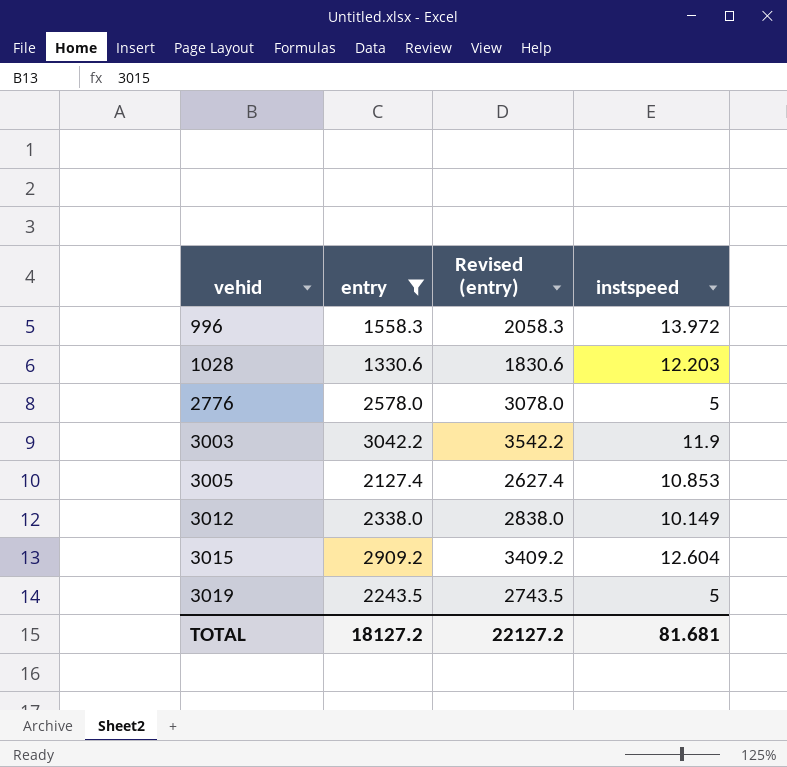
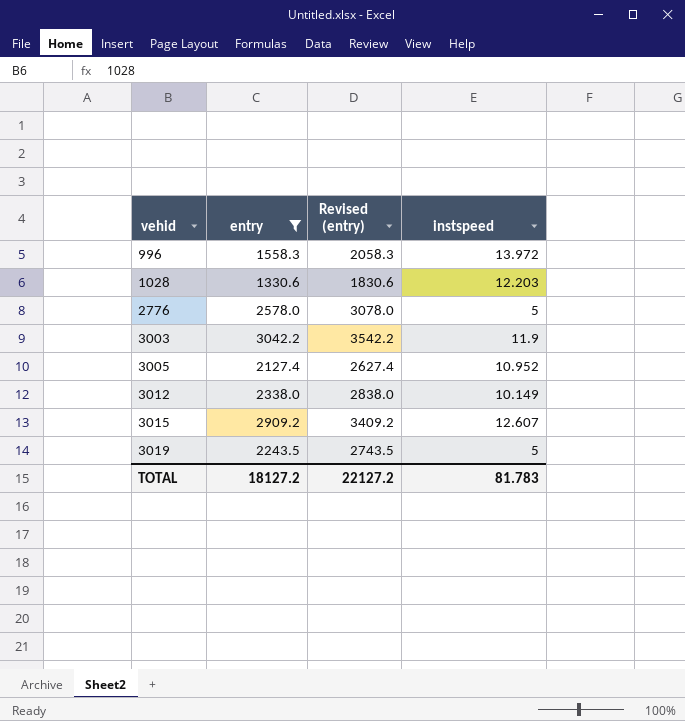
3005 | instspeed: 10.853 -> 10.952
3015 | instspeed: 12.604 -> 12.607
TOTAL | instspeed: 81.681 -> 81.783

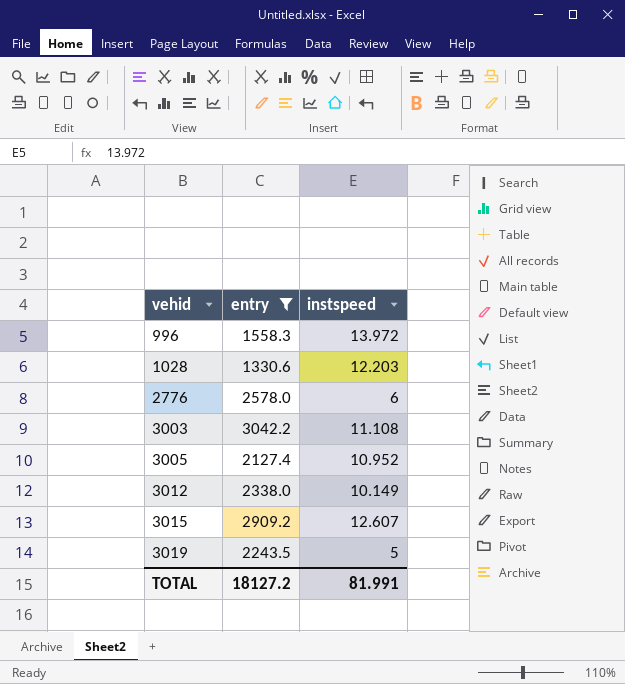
column Revised (entry) | formula: [entry] + 500 -> none
2776 | instspeed: 5 -> 6
3003 | instspeed: 11.9 -> 11.108
TOTAL | instspeed: 81.783 -> 81.991

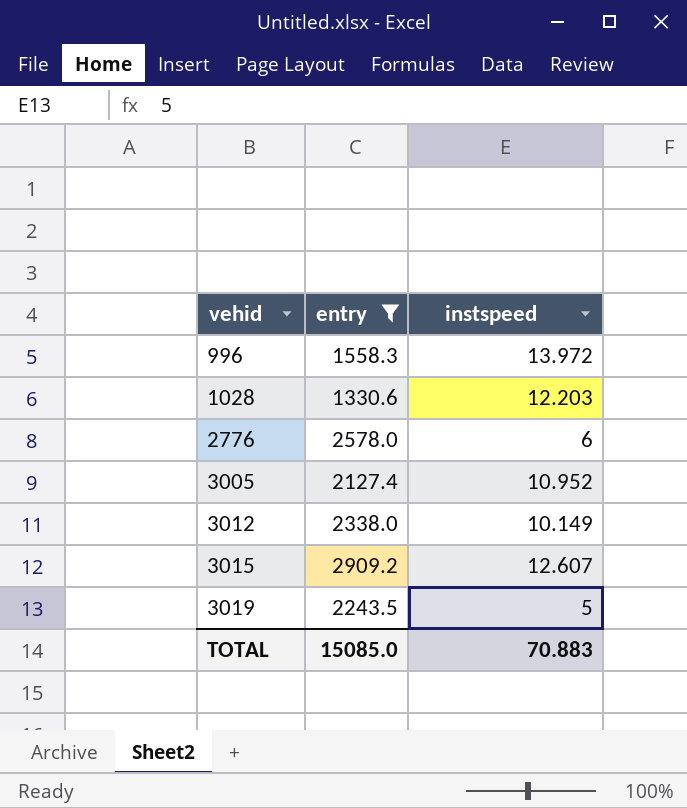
row 3003: 3042.2 | 11.108 -> none
TOTAL | entry: 18127.2 -> 15085.0
TOTAL | instspeed: 81.991 -> 70.883

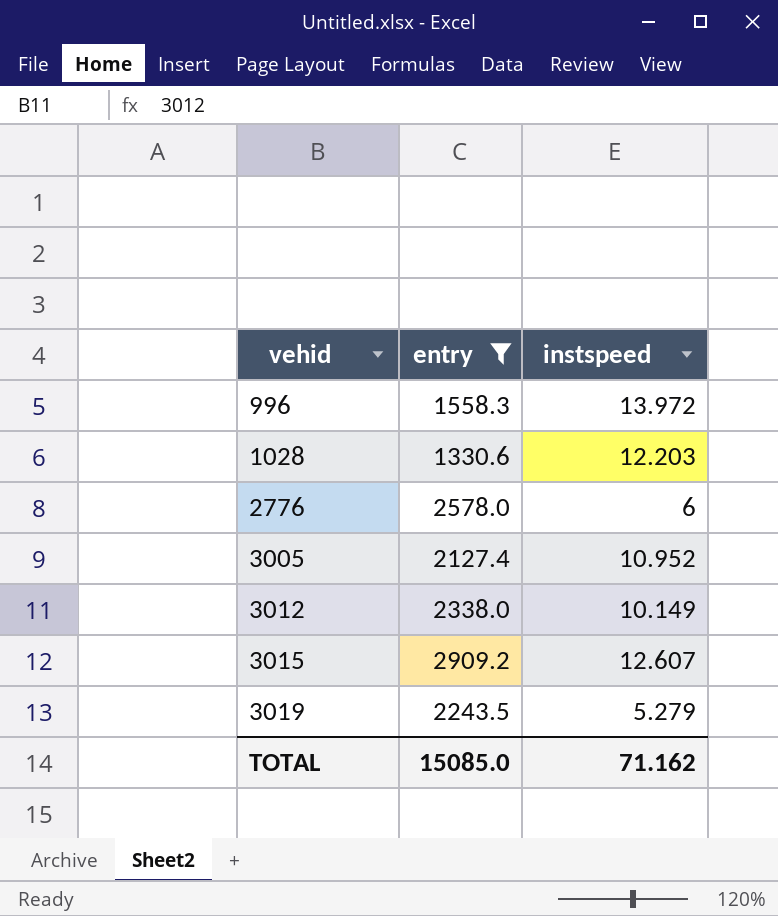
3019 | instspeed: 5 -> 5.279
TOTAL | instspeed: 70.883 -> 71.162

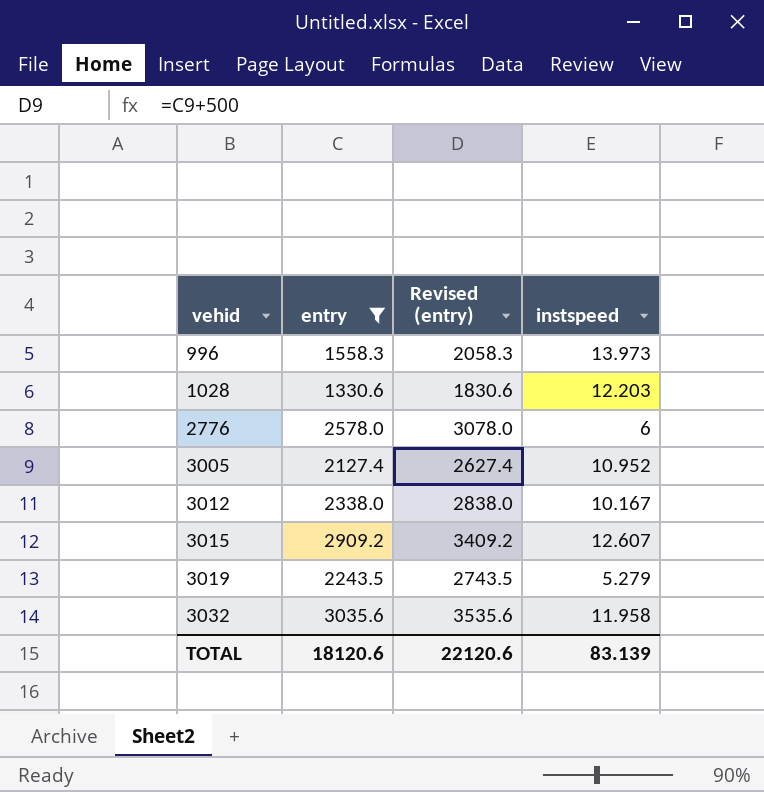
column Revised (entry) | formula: none -> [entry] + 500
996 | instspeed: 13.972 -> 13.973
3012 | instspeed: 10.149 -> 10.167
row 3032: none -> 3035.6 | 3535.6 | 11.958
TOTAL | entry: 15085.0 -> 18120.6
TOTAL | instspeed: 71.162 -> 83.139

